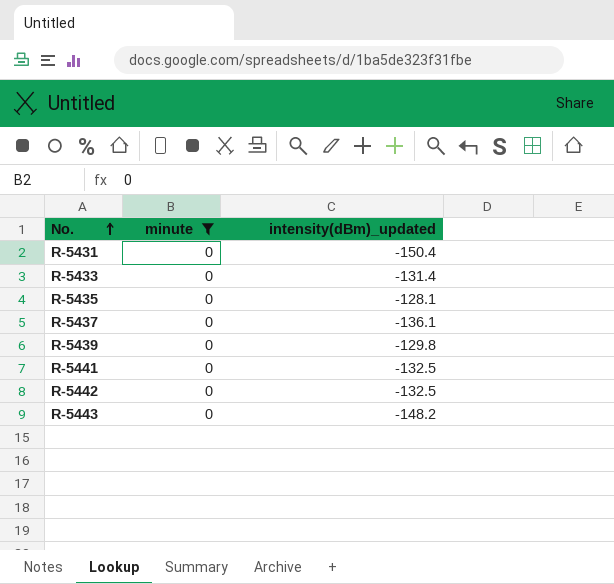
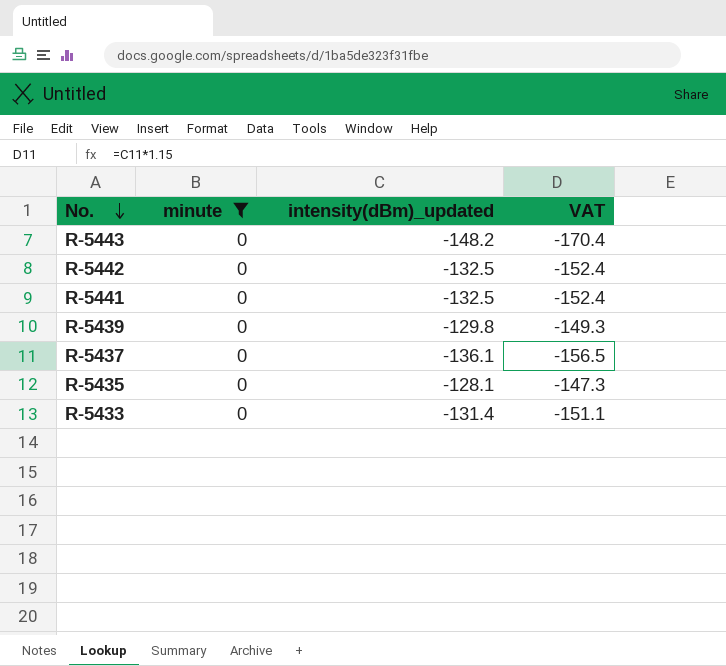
row order: No. ascending -> No. descending
column VAT | formula: none -> [intensity(dBm)_updated] * 1.15
row R-5431: 0 | -150.4 -> none

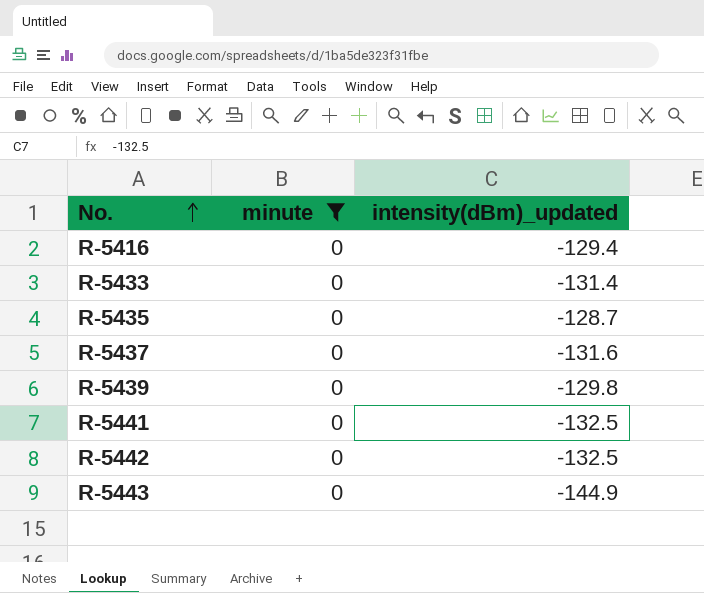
row order: No. descending -> No. ascending
column VAT | formula: [intensity(dBm)_updated] * 1.15 -> none
row R-5416: none -> 0 | -129.4
R-5435 | intensity(dBm)_updated: -128.1 -> -128.7
R-5437 | intensity(dBm)_updated: -136.1 -> -131.6
R-5443 | intensity(dBm)_updated: -148.2 -> -144.9

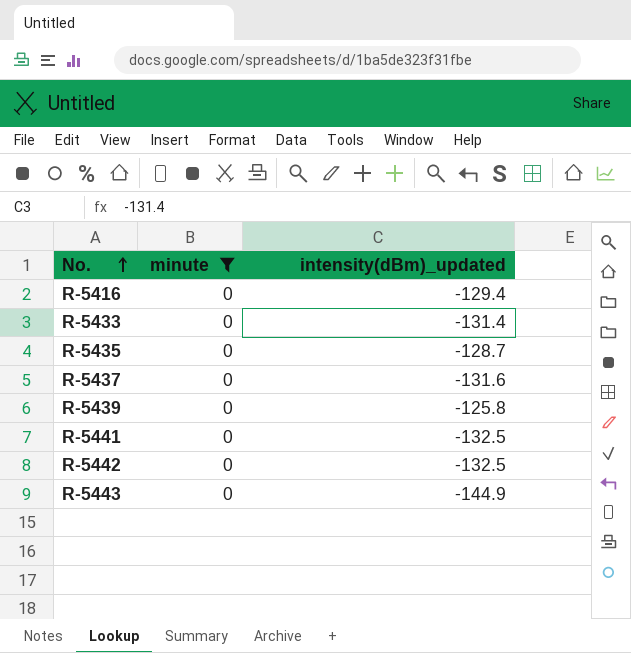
R-5439 | intensity(dBm)_updated: -129.8 -> -125.8

